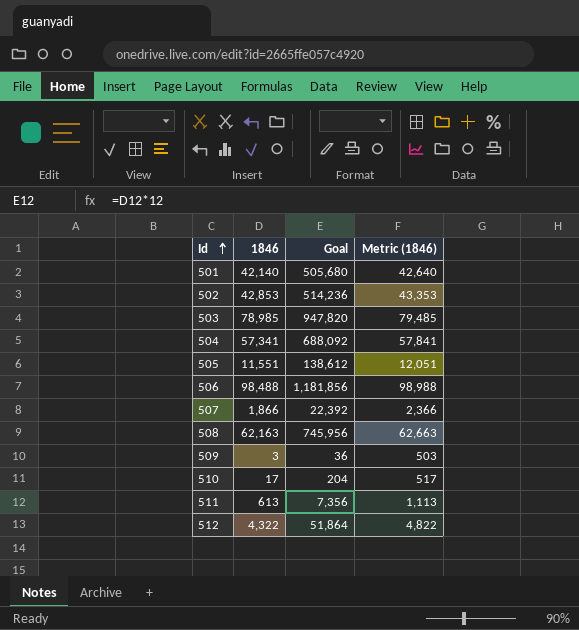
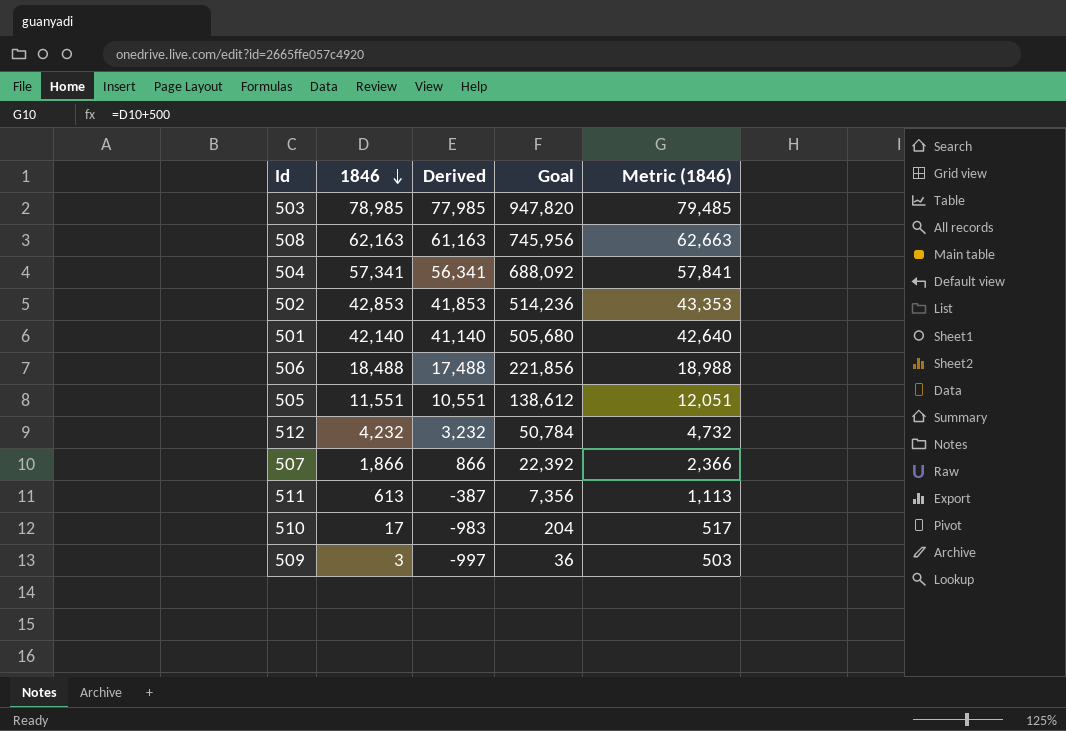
row order: Id ascending -> 1846 descending
column Derived | formula: none -> [1846] - 1000
506 | 1846: 98,488 -> 18,488
506 | Goal: 1,181,856 -> 221,856
506 | Metric (1846): 98,988 -> 18,988
512 | 1846: 4,322 -> 4,232
512 | Goal: 51,864 -> 50,784
512 | Metric (1846): 4,822 -> 4,732

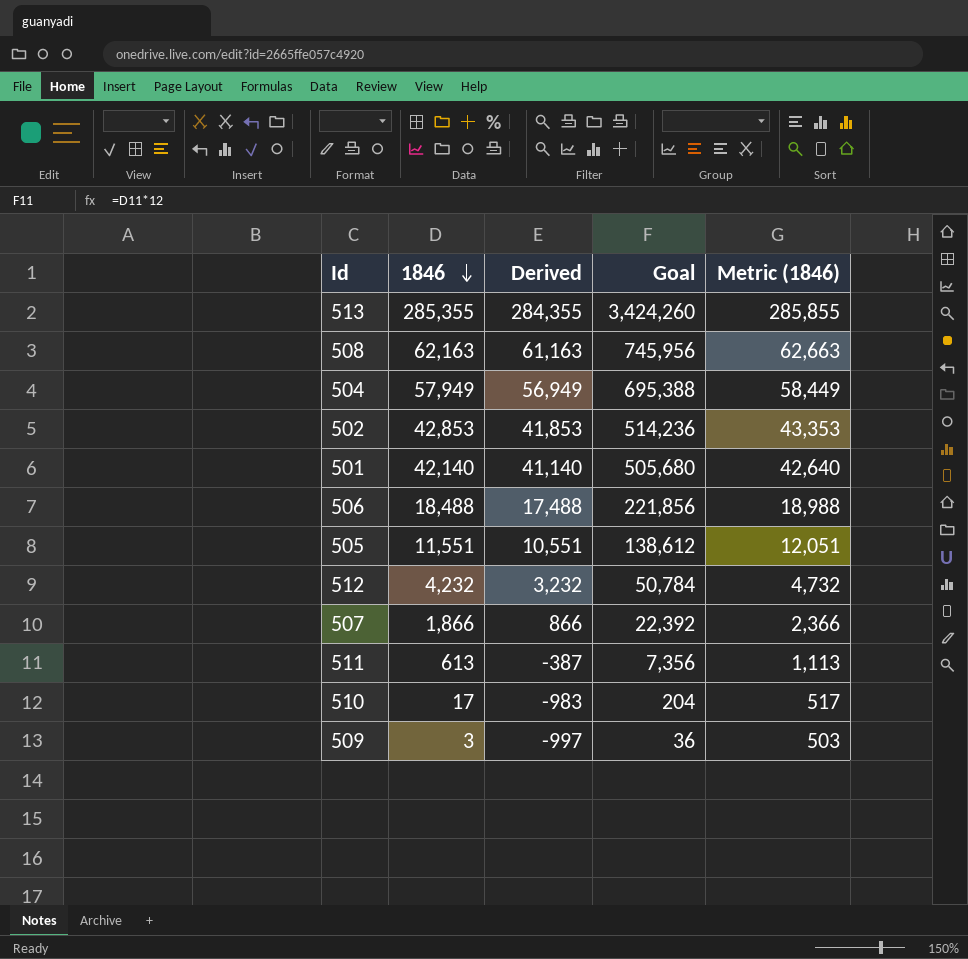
row 503: 78,985 | 77,985 | 947,820 | 79,485 -> none
row 513: none -> 285,355 | 284,355 | 3,424,260 | 285,855
504 | 1846: 57,341 -> 57,949
504 | Derived: 56,341 -> 56,949
504 | Goal: 688,092 -> 695,388
504 | Metric (1846): 57,841 -> 58,449

